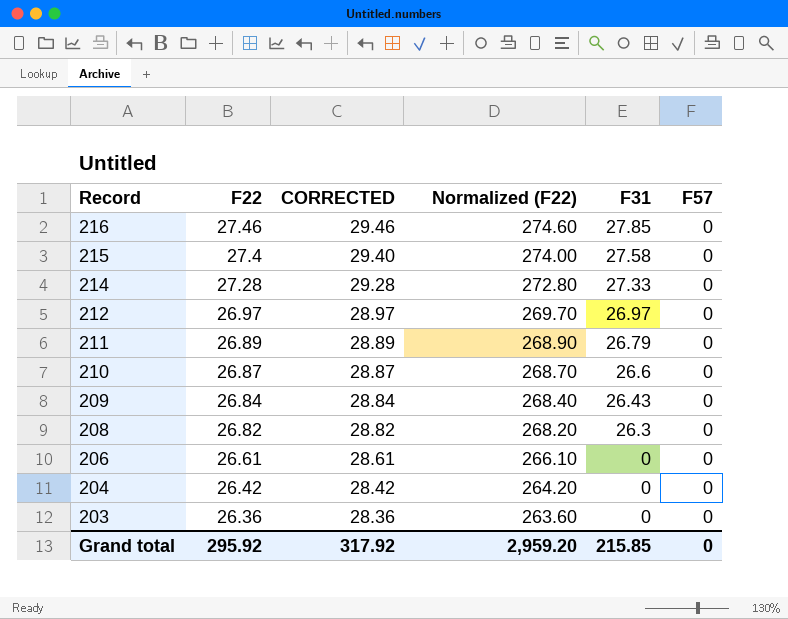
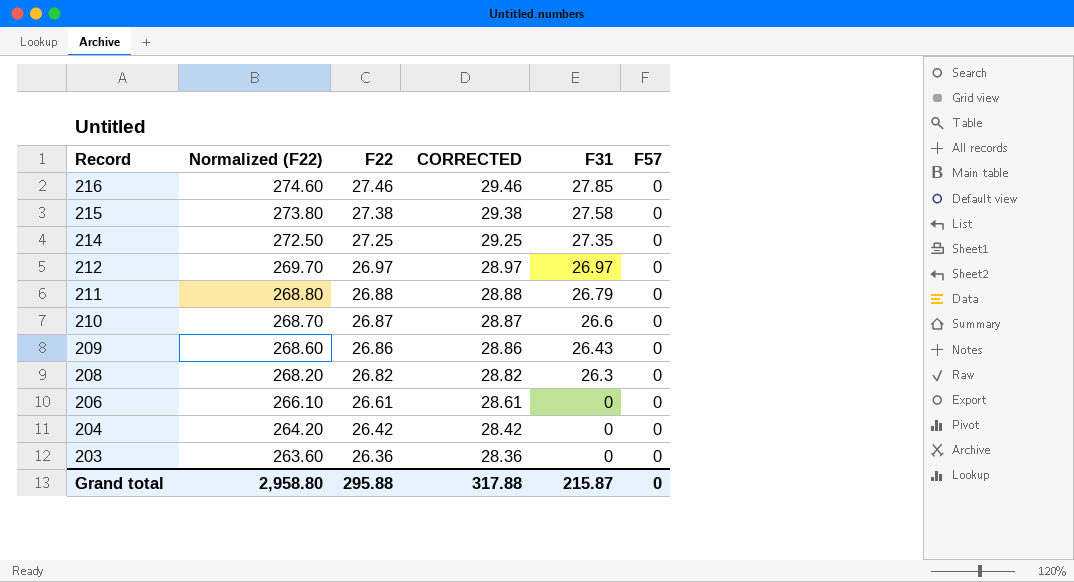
column Normalized (F22) | position: 4 -> 2
215 | Normalized (F22): 274.00 -> 273.80
215 | F22: 27.4 -> 27.38
215 | CORRECTED: 29.40 -> 29.38
214 | Normalized (F22): 272.80 -> 272.50
214 | F22: 27.28 -> 27.25
214 | CORRECTED: 29.28 -> 29.25
214 | F31: 27.33 -> 27.35
211 | Normalized (F22): 268.90 -> 268.80
211 | F22: 26.89 -> 26.88
211 | CORRECTED: 28.89 -> 28.88
209 | Normalized (F22): 268.40 -> 268.60
209 | F22: 26.84 -> 26.86
209 | CORRECTED: 28.84 -> 28.86
Grand total | Normalized (F22): 2,959.20 -> 2,958.80
Grand total | F22: 295.92 -> 295.88
Grand total | CORRECTED: 317.92 -> 317.88
Grand total | F31: 215.85 -> 215.87

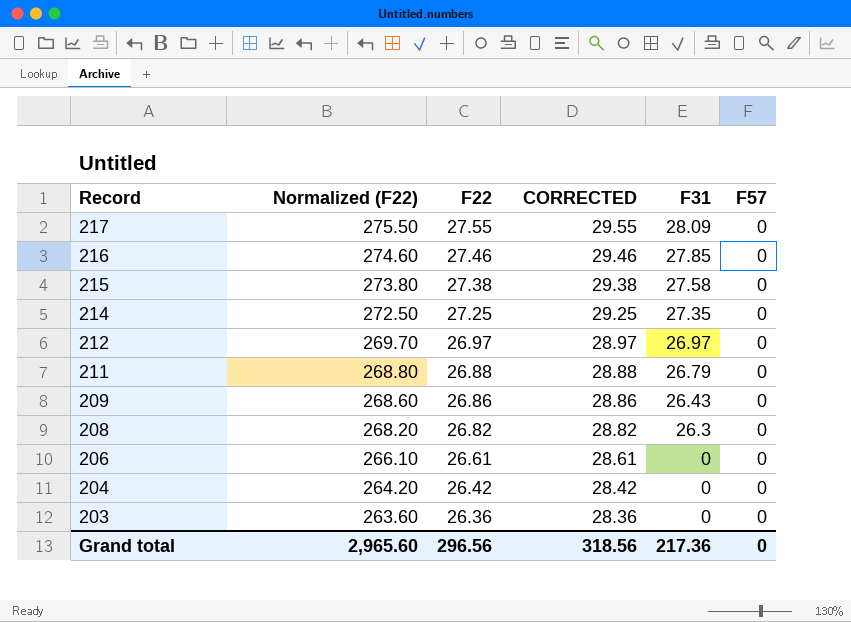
row 210: 268.70 | 26.87 | 28.87 | 26.6 | 0 -> none
row 217: none -> 275.50 | 27.55 | 29.55 | 28.09 | 0
Grand total | Normalized (F22): 2,958.80 -> 2,965.60
Grand total | F22: 295.88 -> 296.56
Grand total | CORRECTED: 317.88 -> 318.56
Grand total | F31: 215.87 -> 217.36

